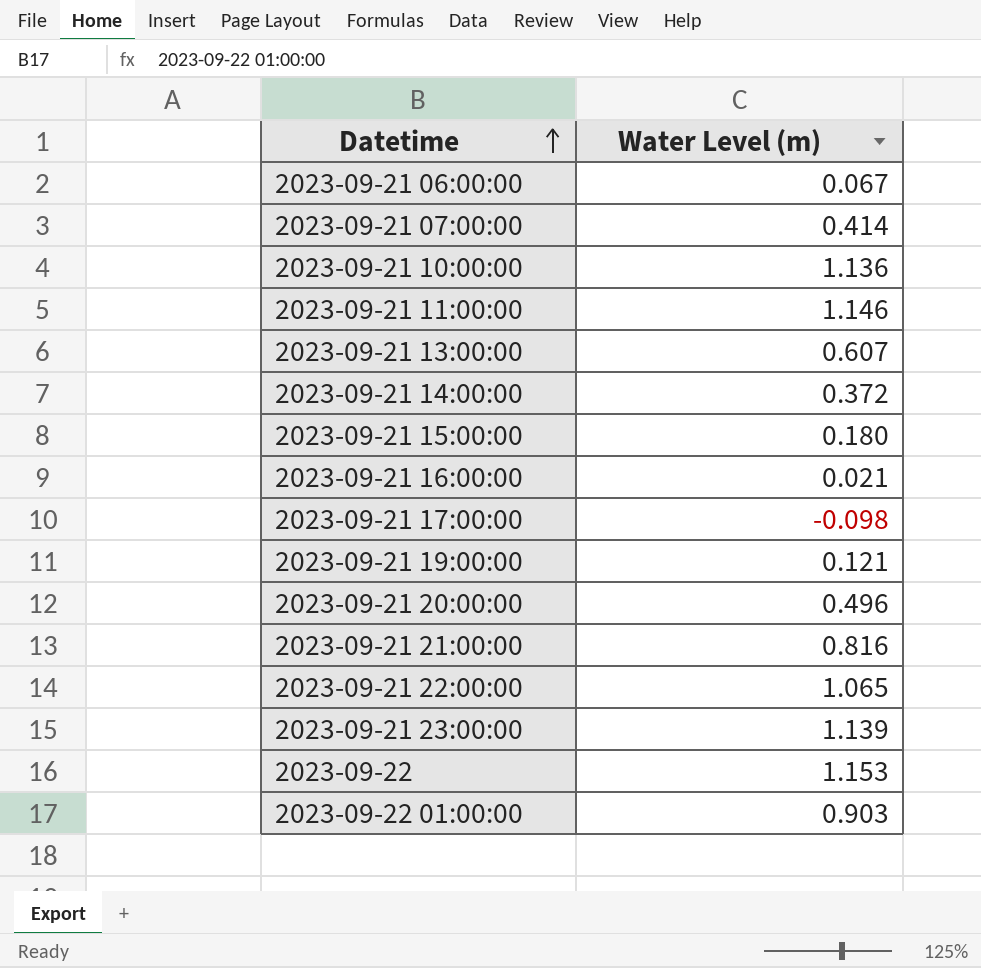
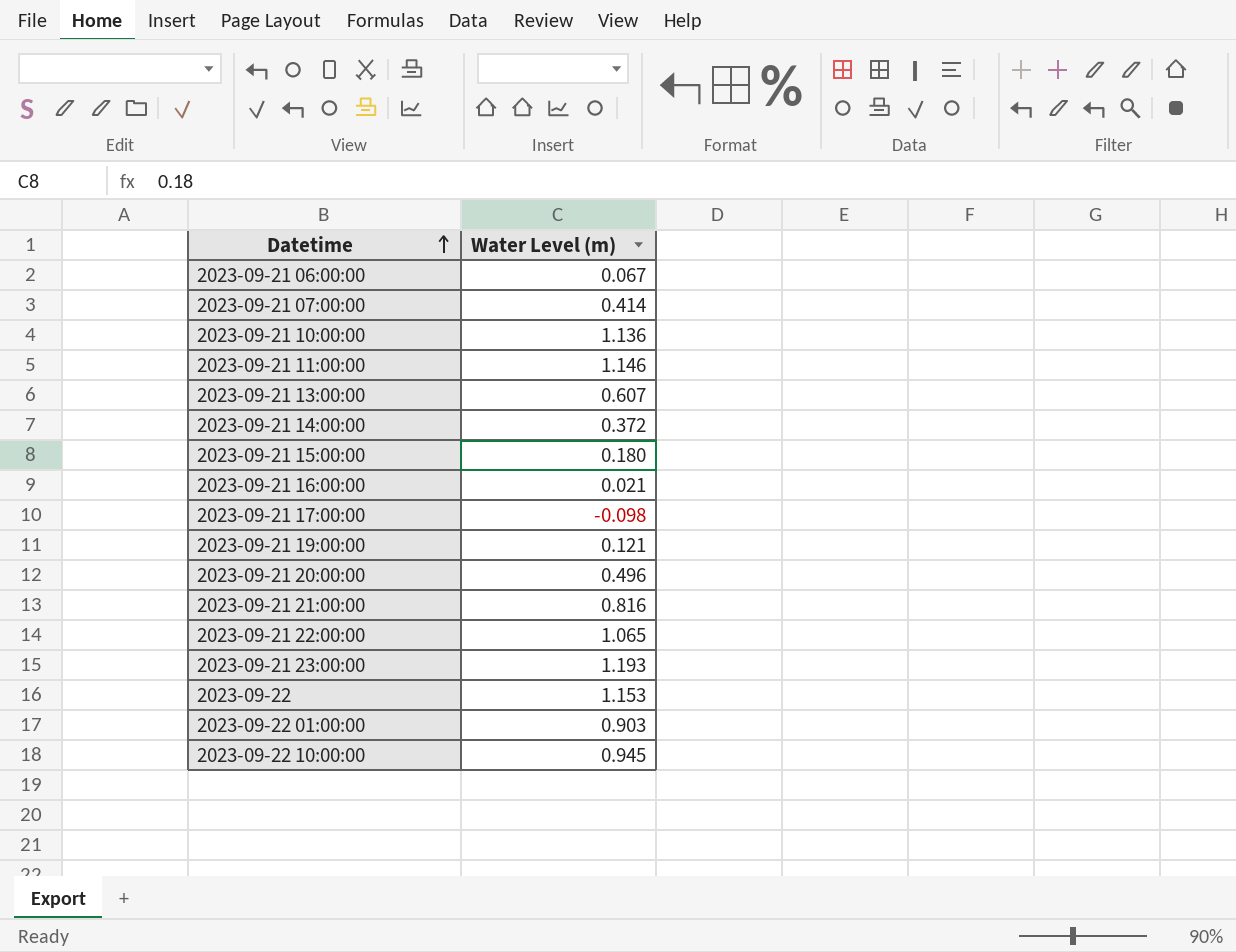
2023-09-21 23:00:00 | Water Level (m): 1.139 -> 1.193
row 2023-09-22 10:00:00: none -> 0.945

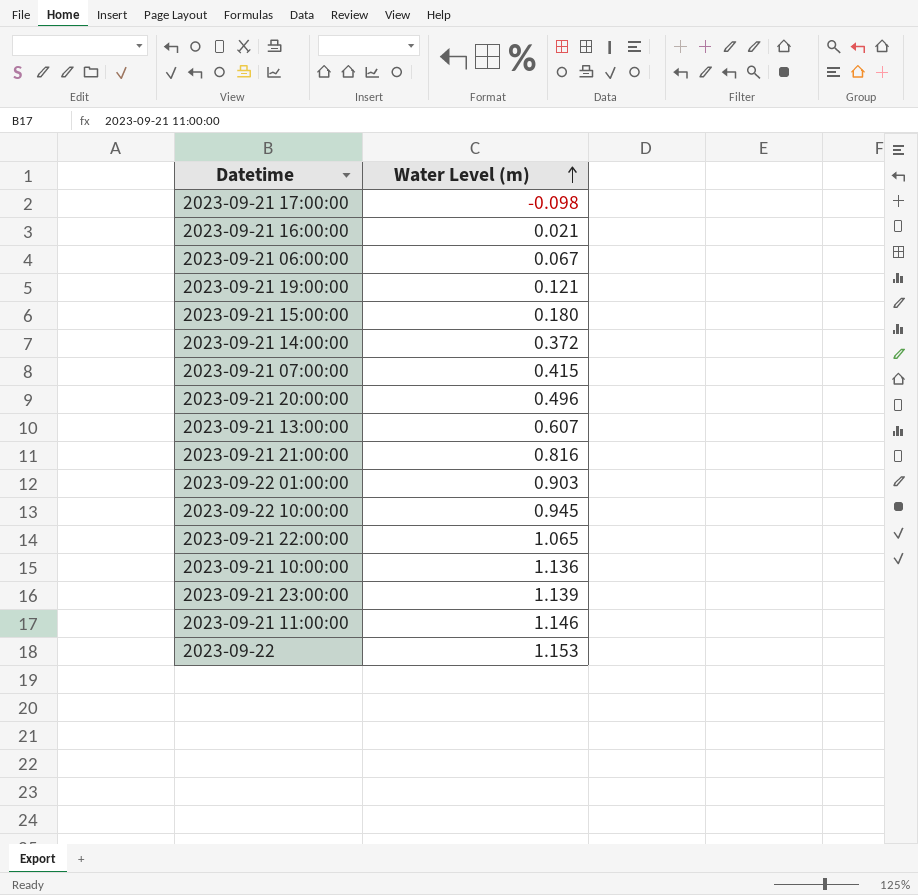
row order: Datetime ascending -> Water Level (m) ascending
2023-09-21 07:00:00 | Water Level (m): 0.414 -> 0.415
2023-09-21 23:00:00 | Water Level (m): 1.193 -> 1.139

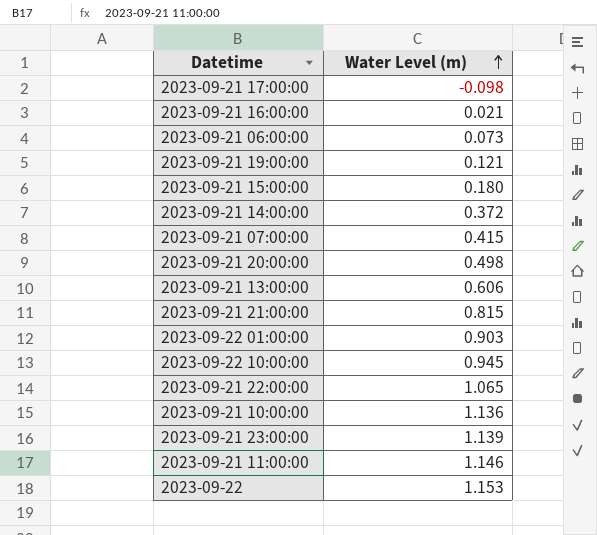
2023-09-21 06:00:00 | Water Level (m): 0.067 -> 0.073
2023-09-21 20:00:00 | Water Level (m): 0.496 -> 0.498
2023-09-21 13:00:00 | Water Level (m): 0.607 -> 0.606
2023-09-21 21:00:00 | Water Level (m): 0.816 -> 0.815

